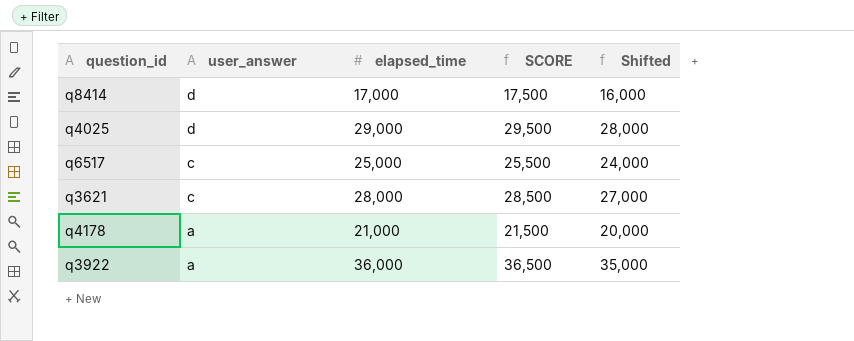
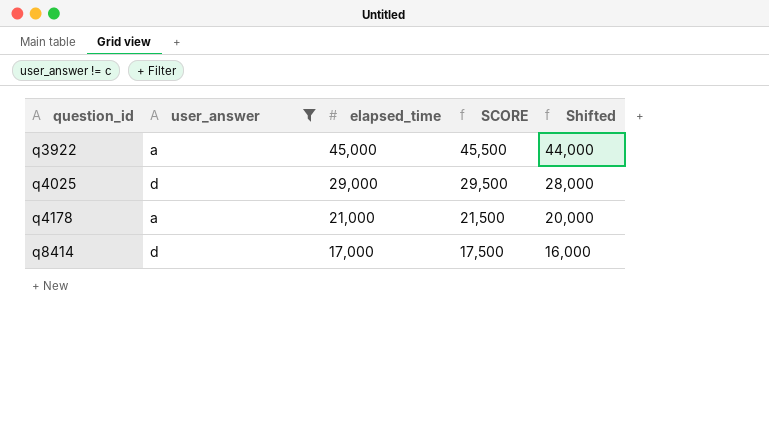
filter: none -> user_answer != c
row order: user_answer descending -> question_id ascending
q3922 | elapsed_time: 36,000 -> 45,000
q3922 | SCORE: 36,500 -> 45,500
q3922 | Shifted: 35,000 -> 44,000

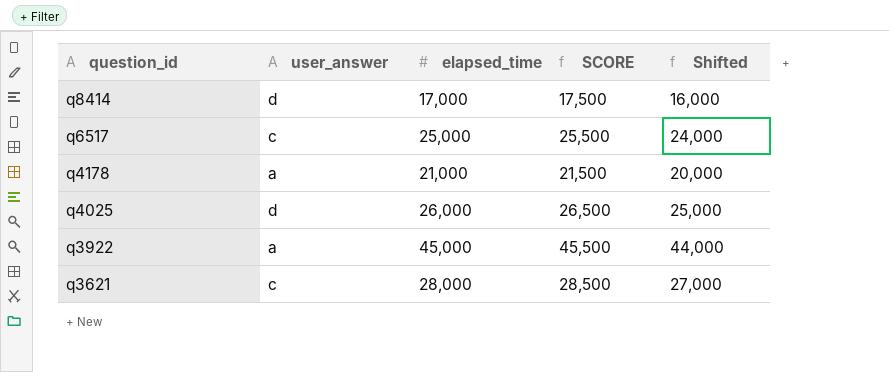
filter: user_answer != c -> none
row order: question_id ascending -> question_id descending
q4025 | elapsed_time: 29,000 -> 26,000
q4025 | SCORE: 29,500 -> 26,500
q4025 | Shifted: 28,000 -> 25,000

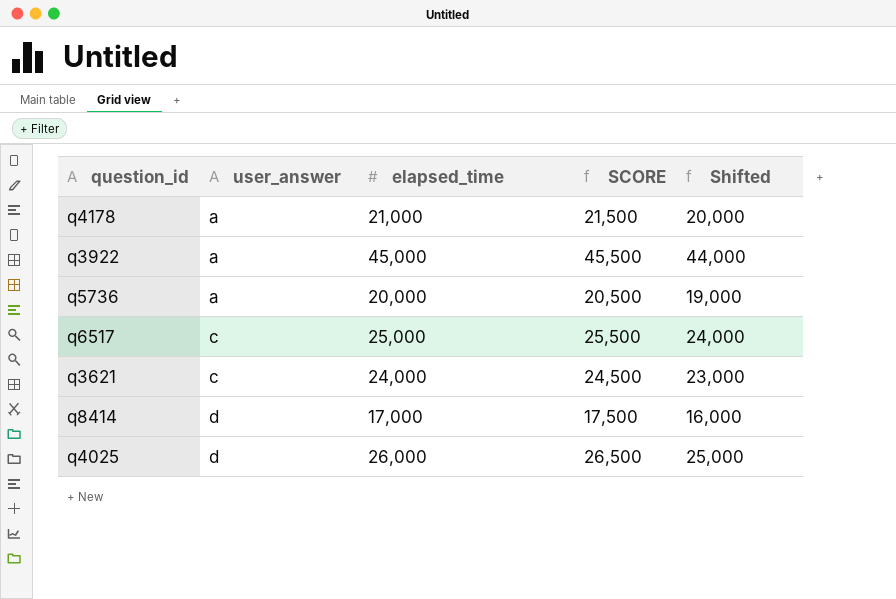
row order: question_id descending -> user_answer ascending
row q5736: none -> a | 20,000 | 20,500 | 19,000
q3621 | elapsed_time: 28,000 -> 24,000
q3621 | SCORE: 28,500 -> 24,500
q3621 | Shifted: 27,000 -> 23,000

